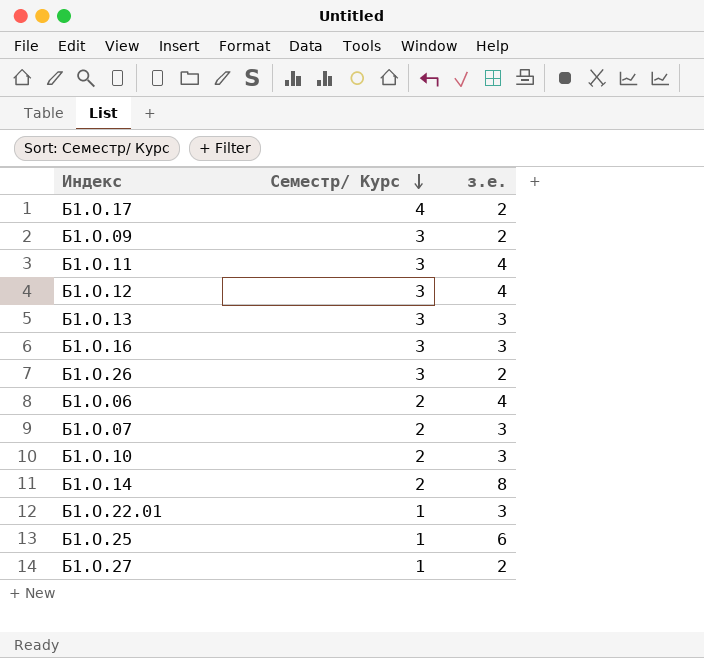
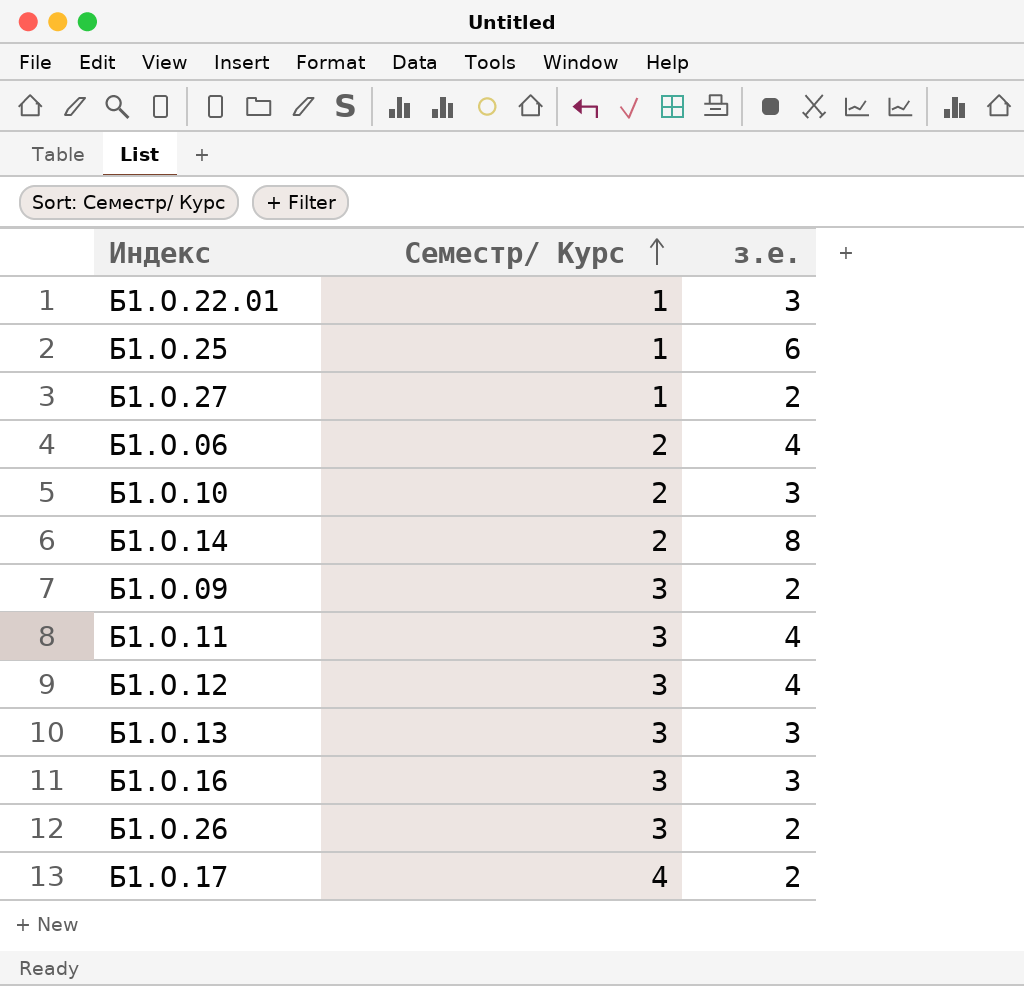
row order: Семестр/ Курс descending -> Семестр/ Курс ascending
row Б1.О.07: 2 | 3 -> none

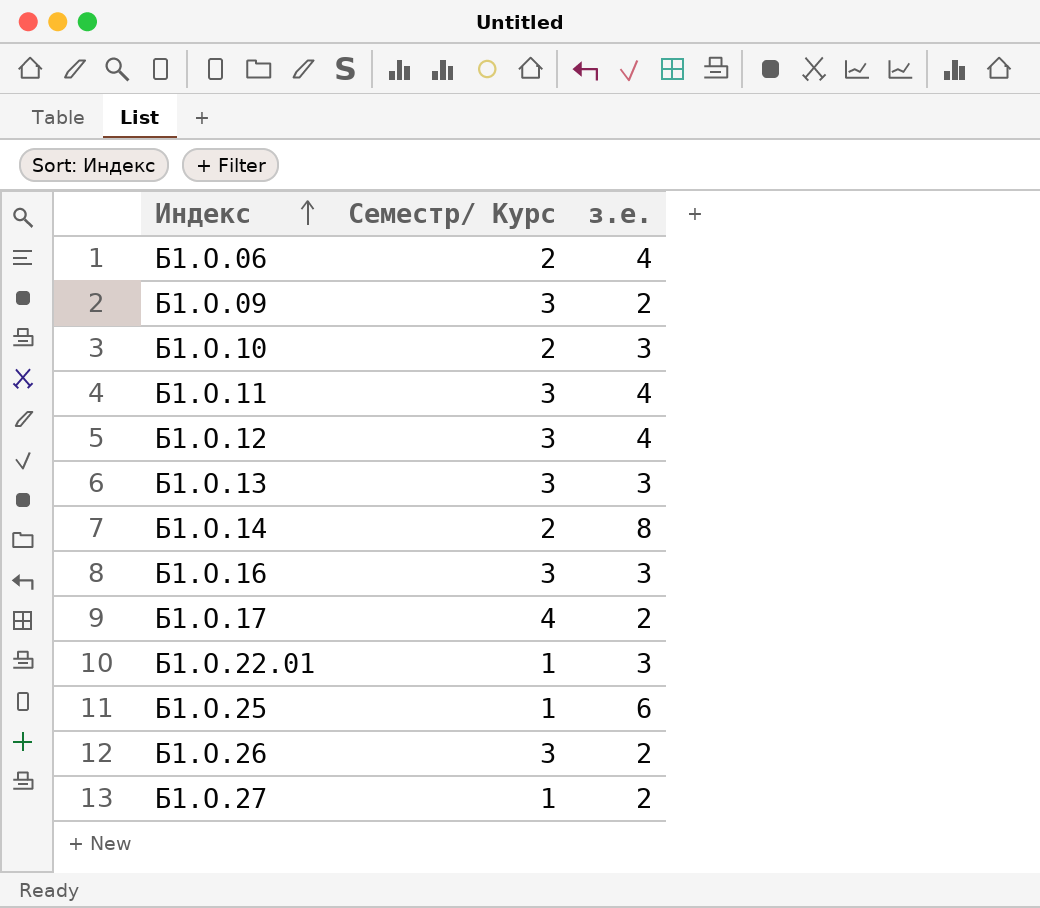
row order: Семестр/ Курс ascending -> Индекс ascending

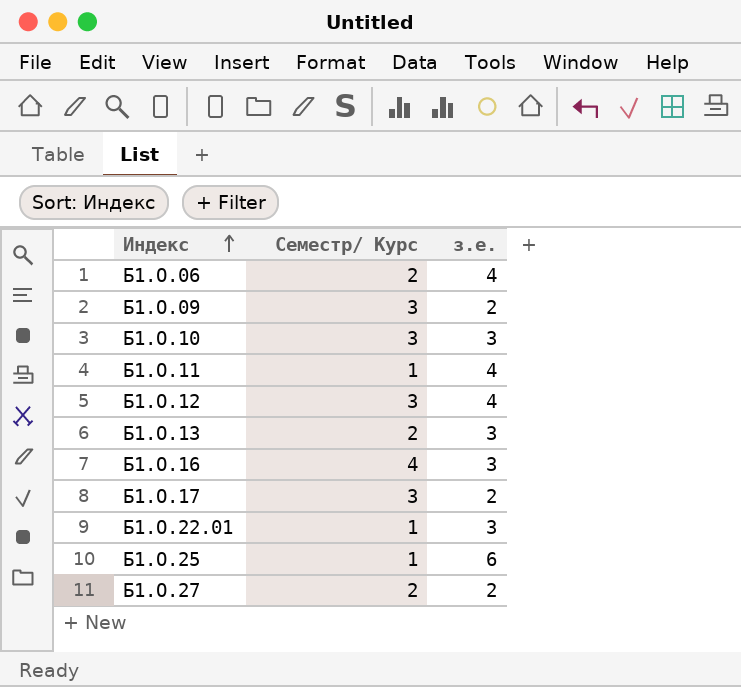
row Б1.О.14: 2 | 8 -> none
row Б1.О.26: 3 | 2 -> none
Б1.О.10 | Семестр/ Курс: 2 -> 3
Б1.О.11 | Семестр/ Курс: 3 -> 1
Б1.О.13 | Семестр/ Курс: 3 -> 2
Б1.О.16 | Семестр/ Курс: 3 -> 4
Б1.О.17 | Семестр/ Курс: 4 -> 3
Б1.О.27 | Семестр/ Курс: 1 -> 2

